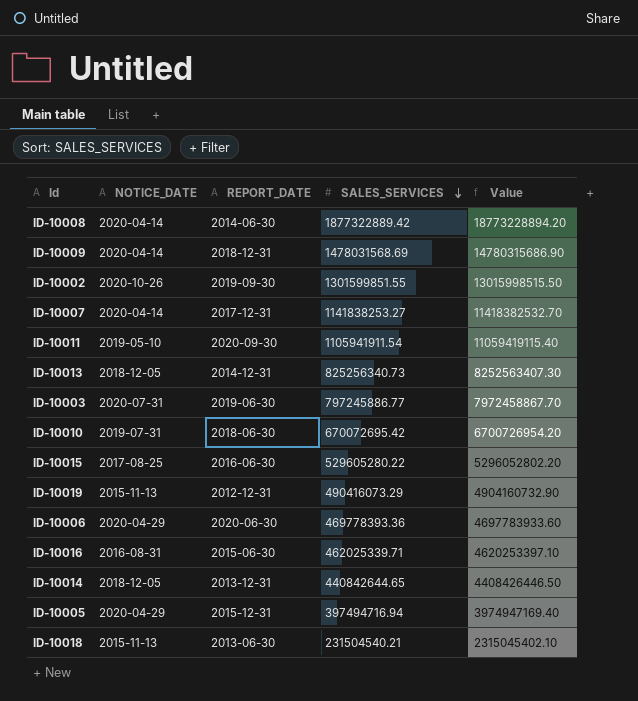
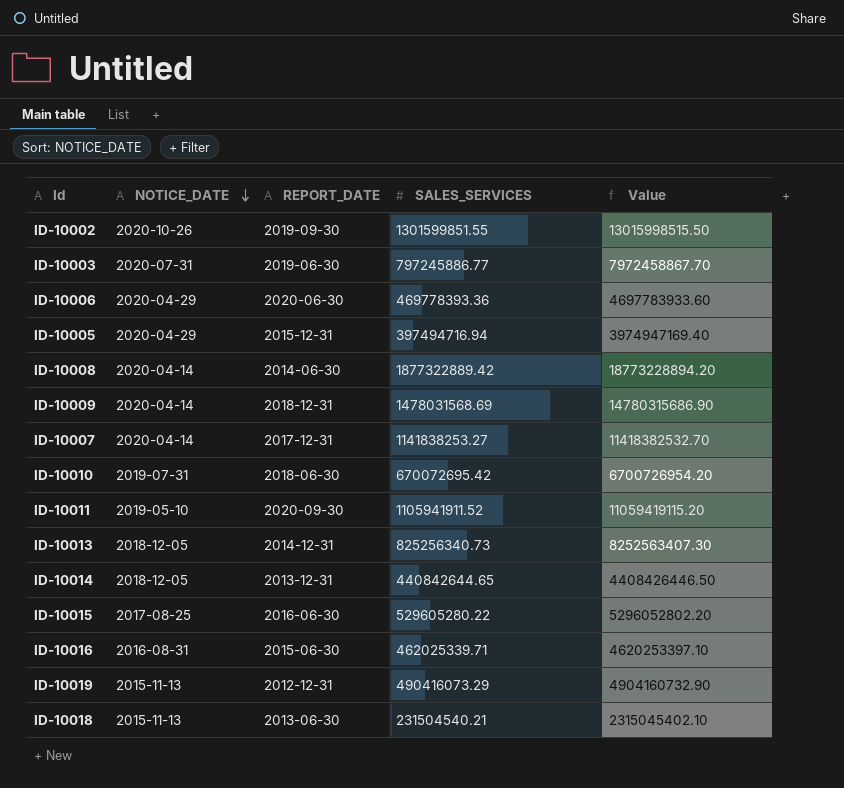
row order: SALES_SERVICES descending -> NOTICE_DATE descending
ID-10011 | SALES_SERVICES: 1105941911.54 -> 1105941911.52
ID-10011 | Value: 11059419115.40 -> 11059419115.20

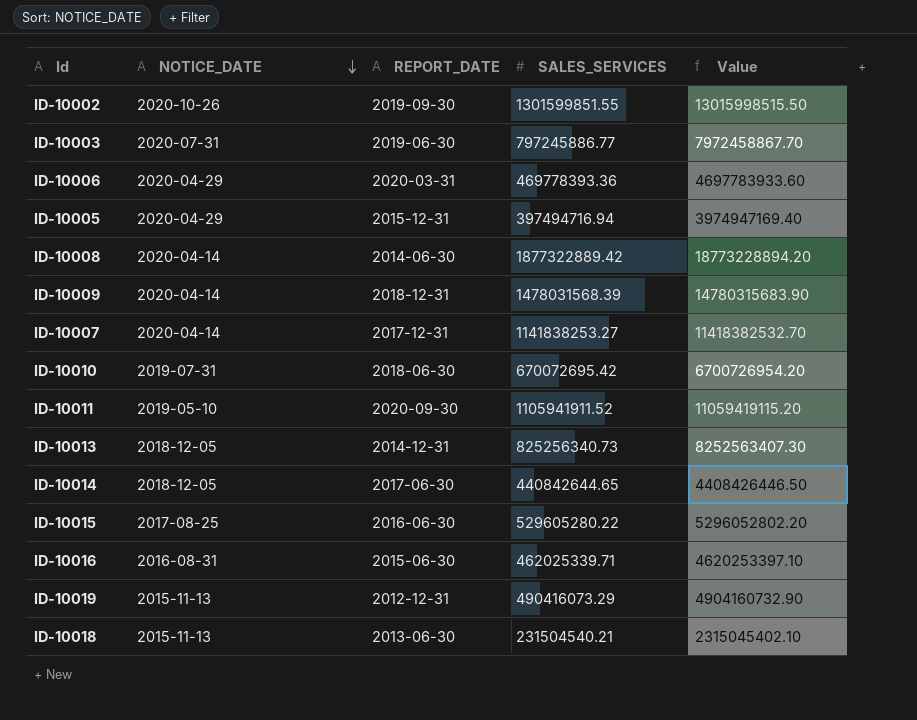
ID-10006 | REPORT_DATE: 2020-06-30 -> 2020-03-31
ID-10009 | SALES_SERVICES: 1478031568.69 -> 1478031568.39
ID-10009 | Value: 14780315686.90 -> 14780315683.90
ID-10014 | REPORT_DATE: 2013-12-31 -> 2017-06-30

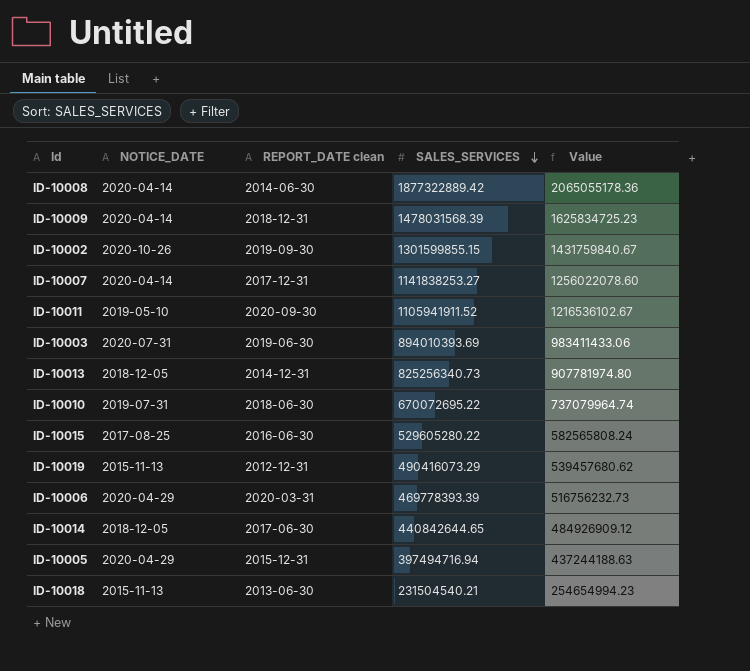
row order: NOTICE_DATE descending -> SALES_SERVICES descending
column name: REPORT_DATE -> REPORT_DATE clean
column Value | formula: [SALES_SERVICES] * 10 -> [SALES_SERVICES] * 1.1
row ID-10016: 2016-08-31 | 2015-06-30 | 462025339.71 | 4620253397.10 -> none
ID-10002 | SALES_SERVICES: 1301599851.55 -> 1301599855.15
ID-10003 | SALES_SERVICES: 797245886.77 -> 894010393.69
ID-10010 | SALES_SERVICES: 670072695.42 -> 670072695.22
ID-10006 | SALES_SERVICES: 469778393.36 -> 469778393.39

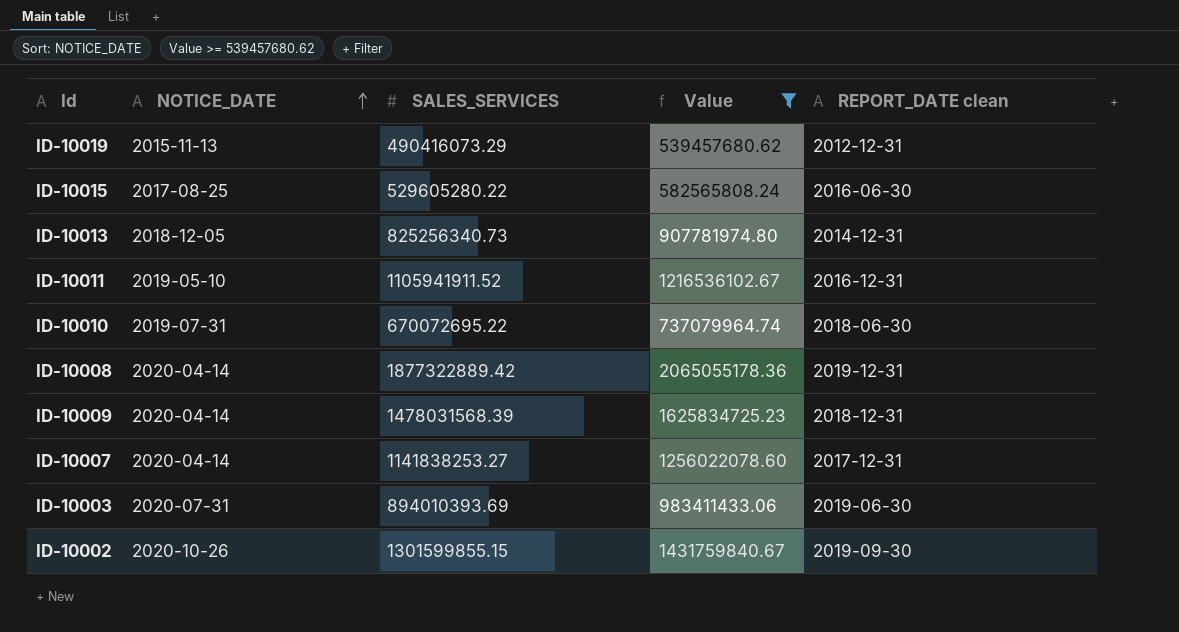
filter: none -> Value >= 539457680.62
row order: SALES_SERVICES descending -> NOTICE_DATE ascending
column REPORT_DATE clean | position: 3 -> 5
ID-10011 | REPORT_DATE clean: 2020-09-30 -> 2016-12-31
ID-10008 | REPORT_DATE clean: 2014-06-30 -> 2019-12-31

